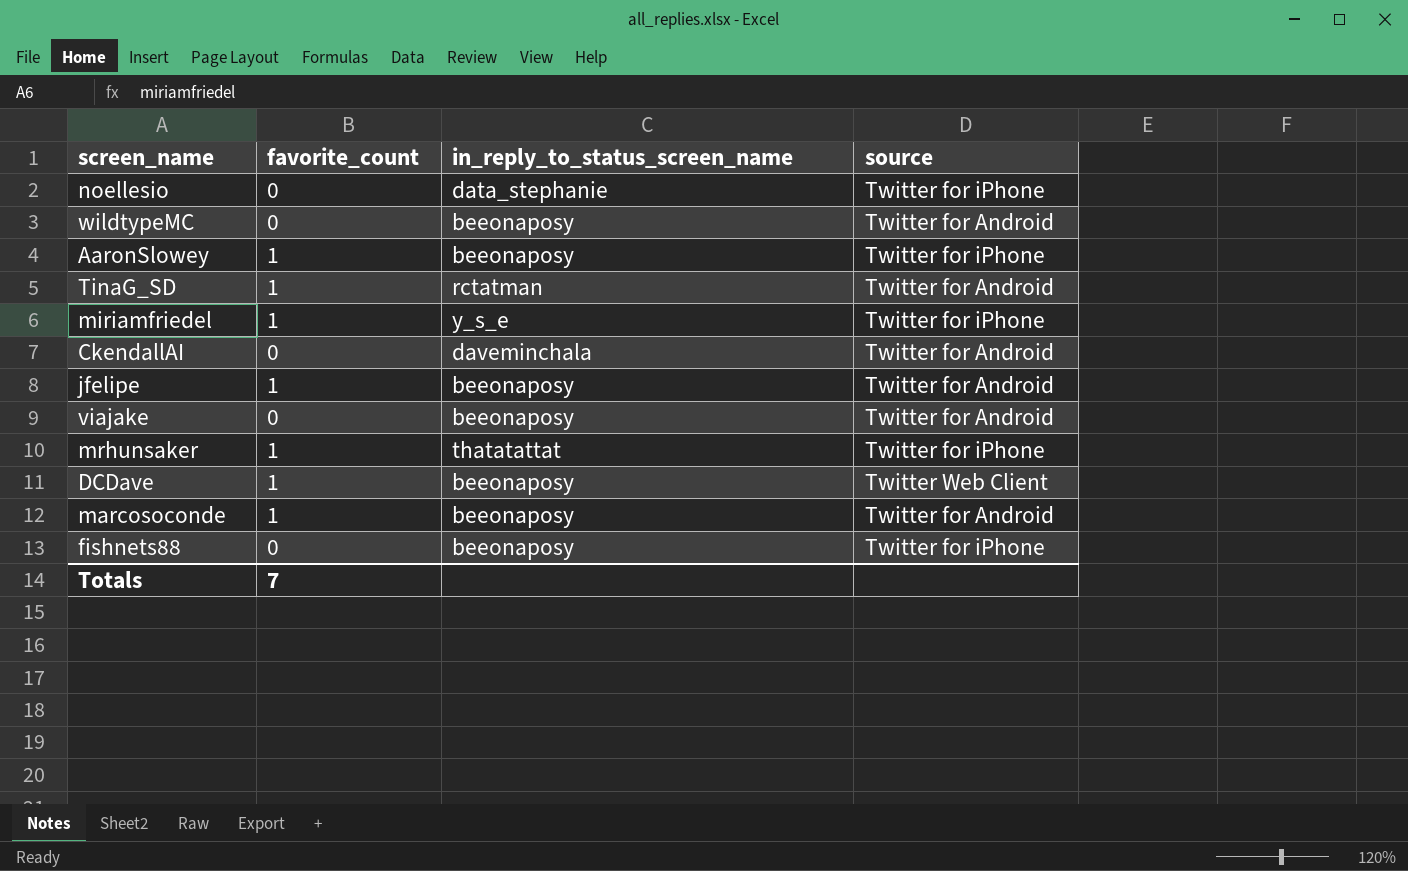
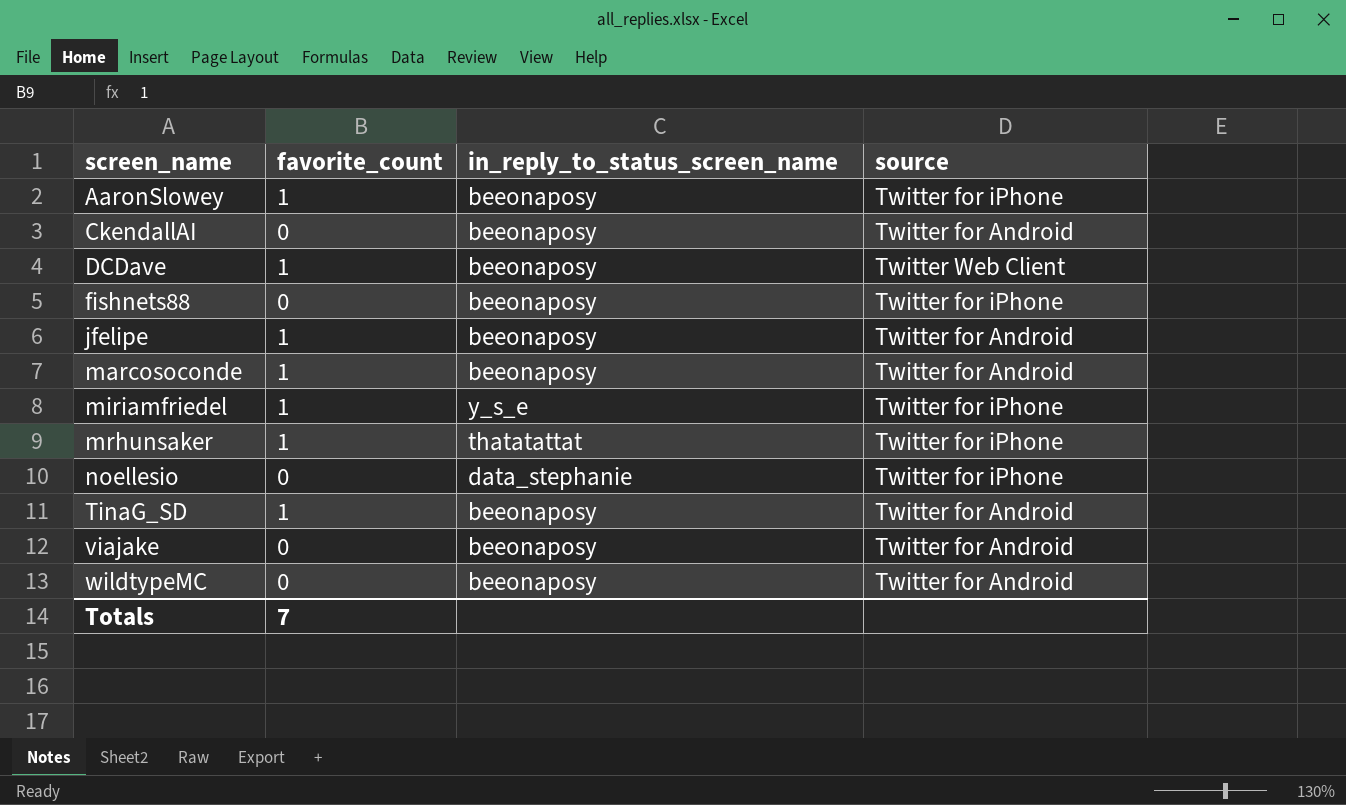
row order: none -> screen_name ascending
CkendallAI | in_reply_to_status_screen_name: daveminchala -> beeonaposy
TinaG_SD | in_reply_to_status_screen_name: rctatman -> beeonaposy

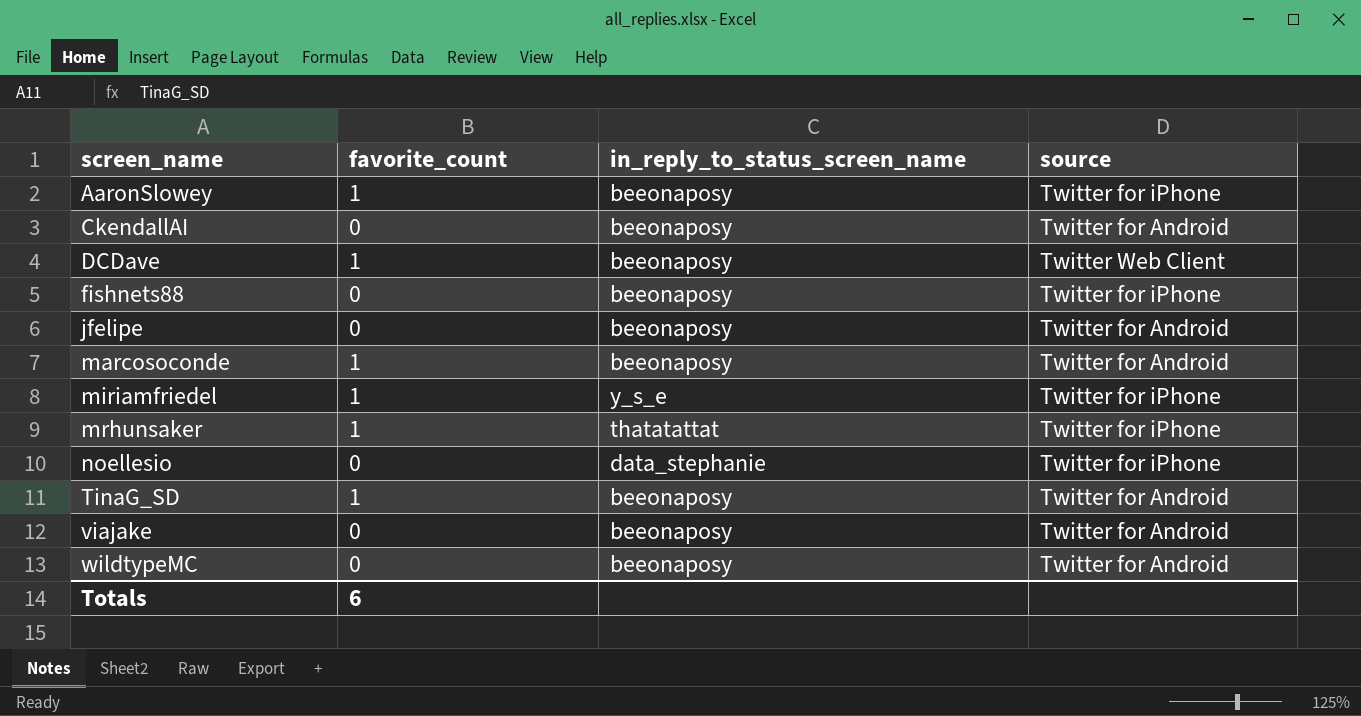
jfelipe | favorite_count: 1 -> 0
Totals | favorite_count: 7 -> 6

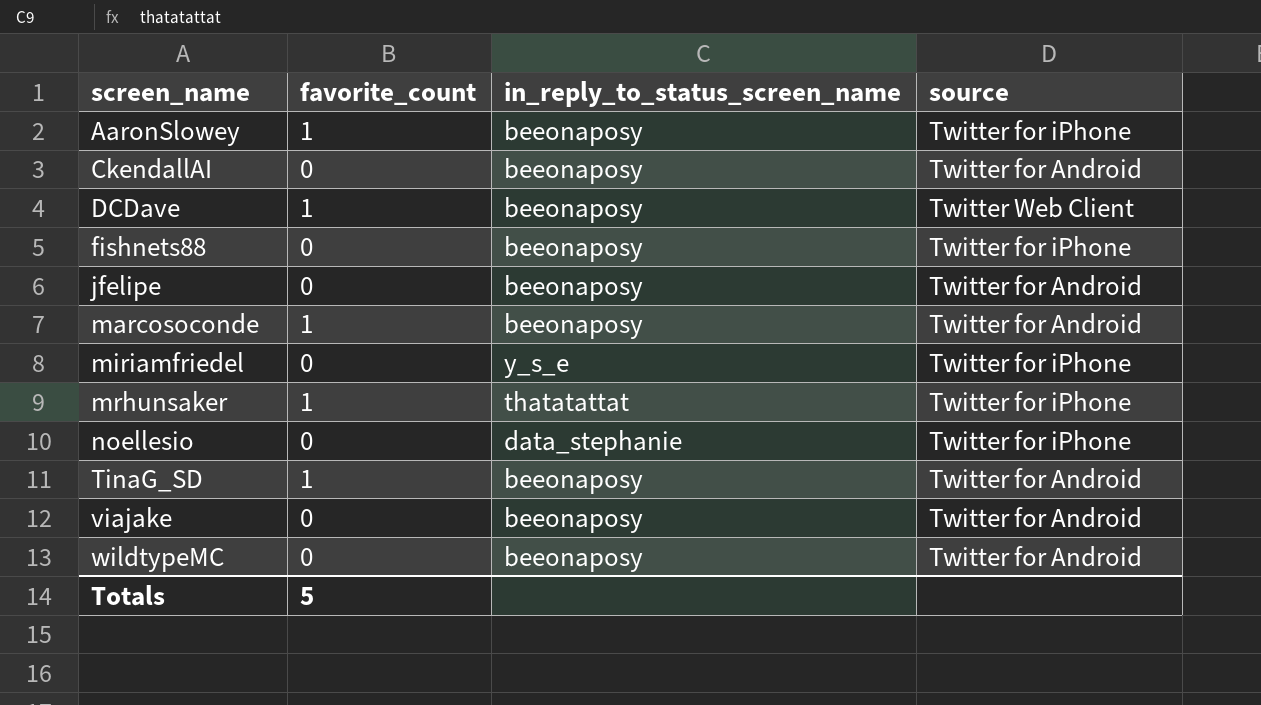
miriamfriedel | favorite_count: 1 -> 0
Totals | favorite_count: 6 -> 5

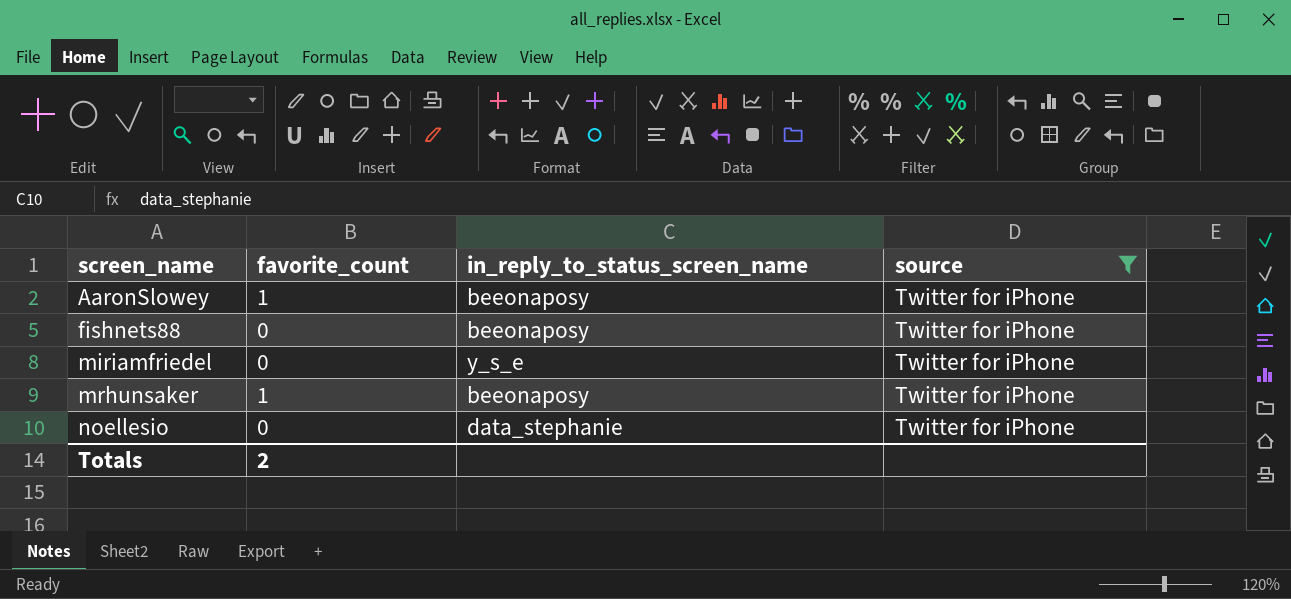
filter: none -> source = Twitter for iPhone
mrhunsaker | in_reply_to_status_screen_name: thatatattat -> beeonaposy
Totals | favorite_count: 5 -> 2

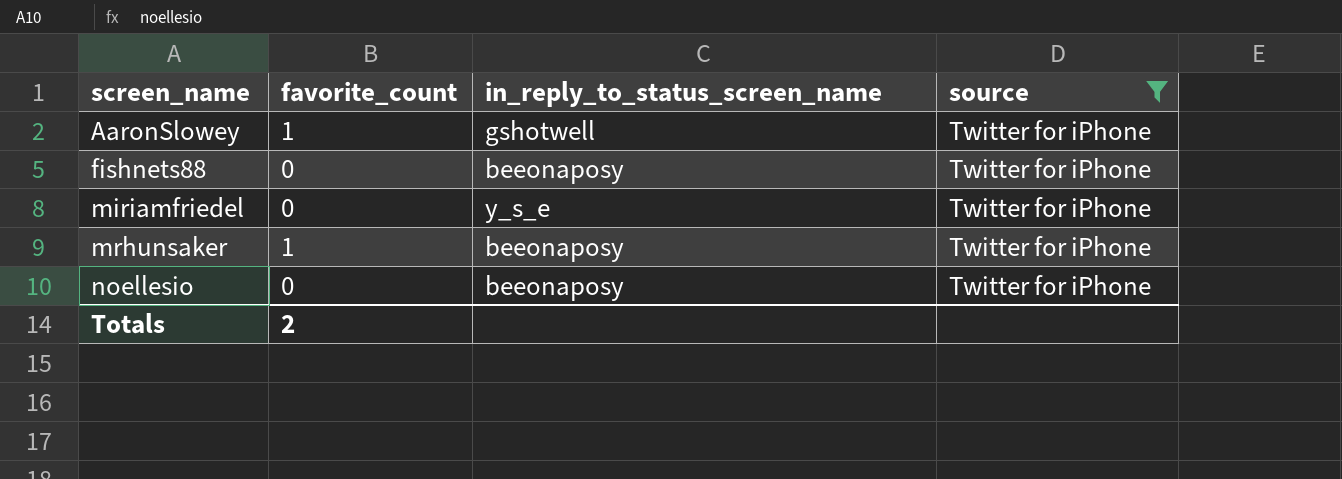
AaronSlowey | in_reply_to_status_screen_name: beeonaposy -> gshotwell
noellesio | in_reply_to_status_screen_name: data_stephanie -> beeonaposy

